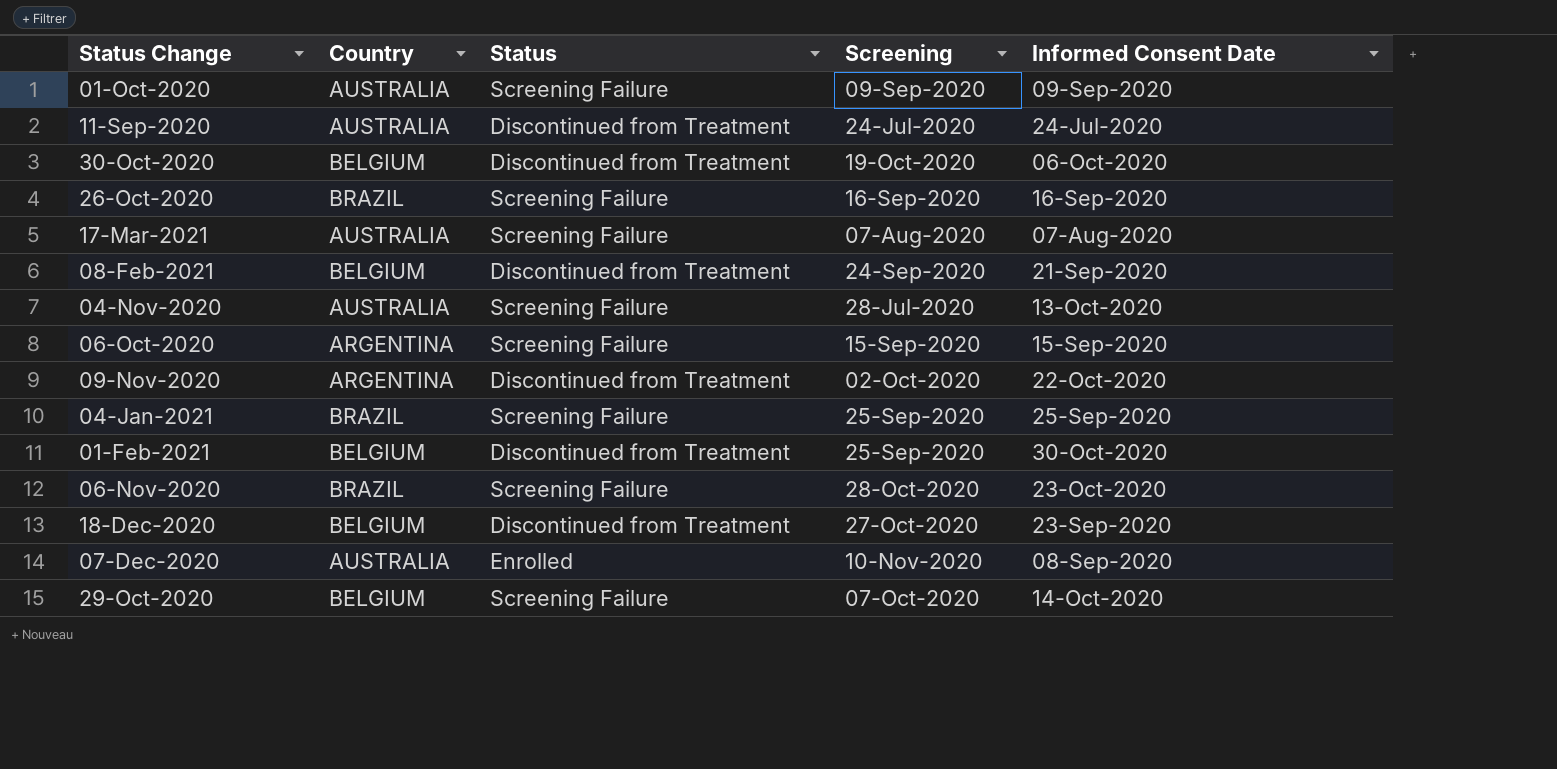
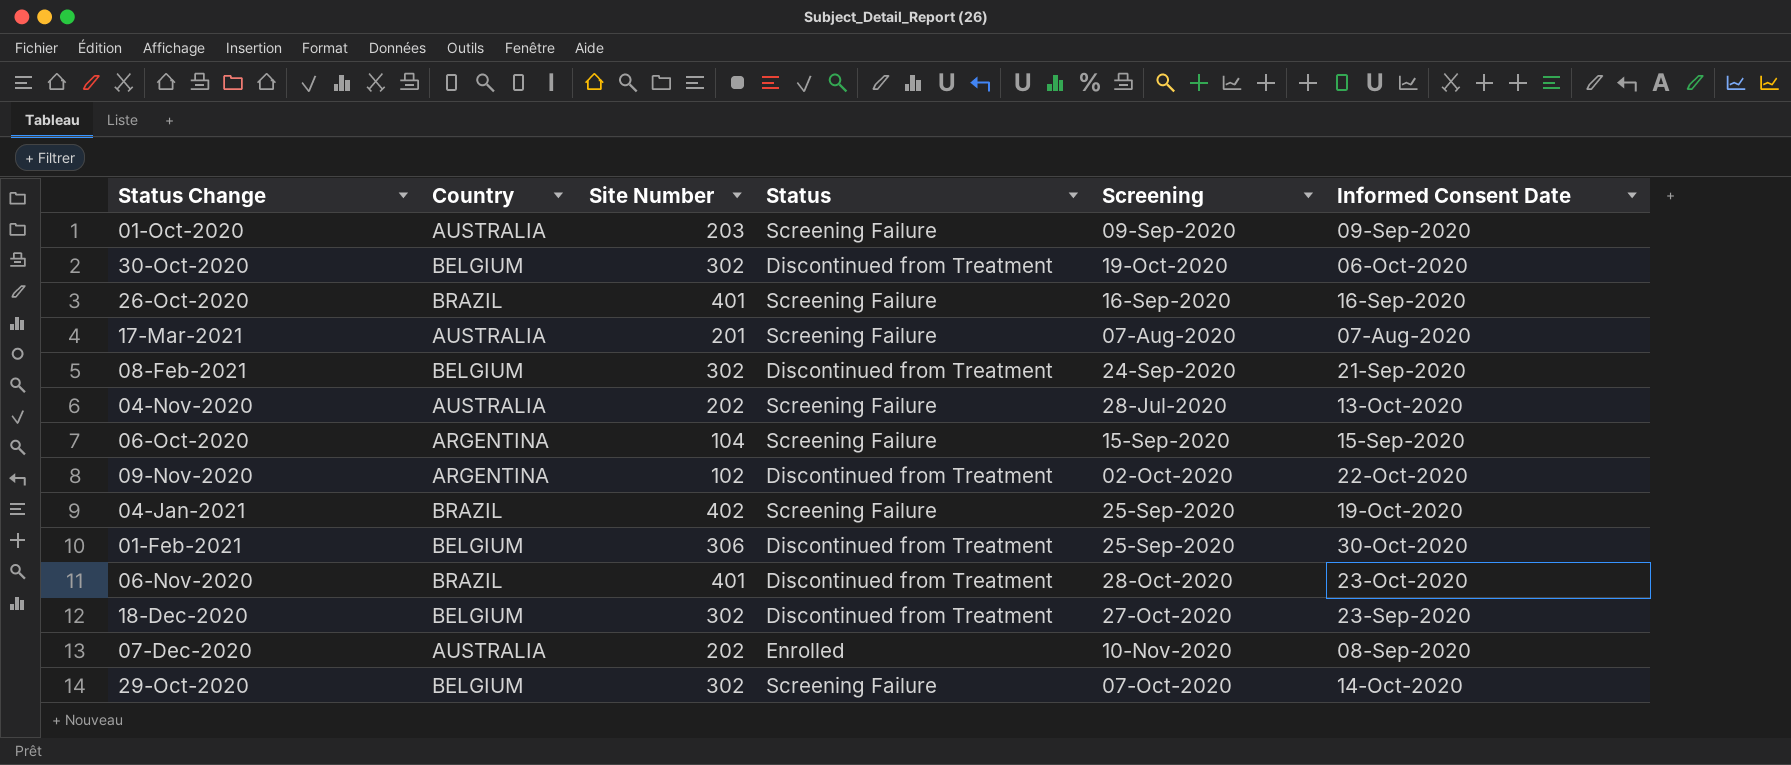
column Site Number | position: none -> 3
row 11-Sep-2020: AUSTRALIA | Discontinued from Treatment | 24-Jul-2020 | 24-Jul-2020 -> none
04-Jan-2021 | Informed Consent Date: 25-Sep-2020 -> 19-Oct-2020
06-Nov-2020 | Status: Screening Failure -> Discontinued from Treatment

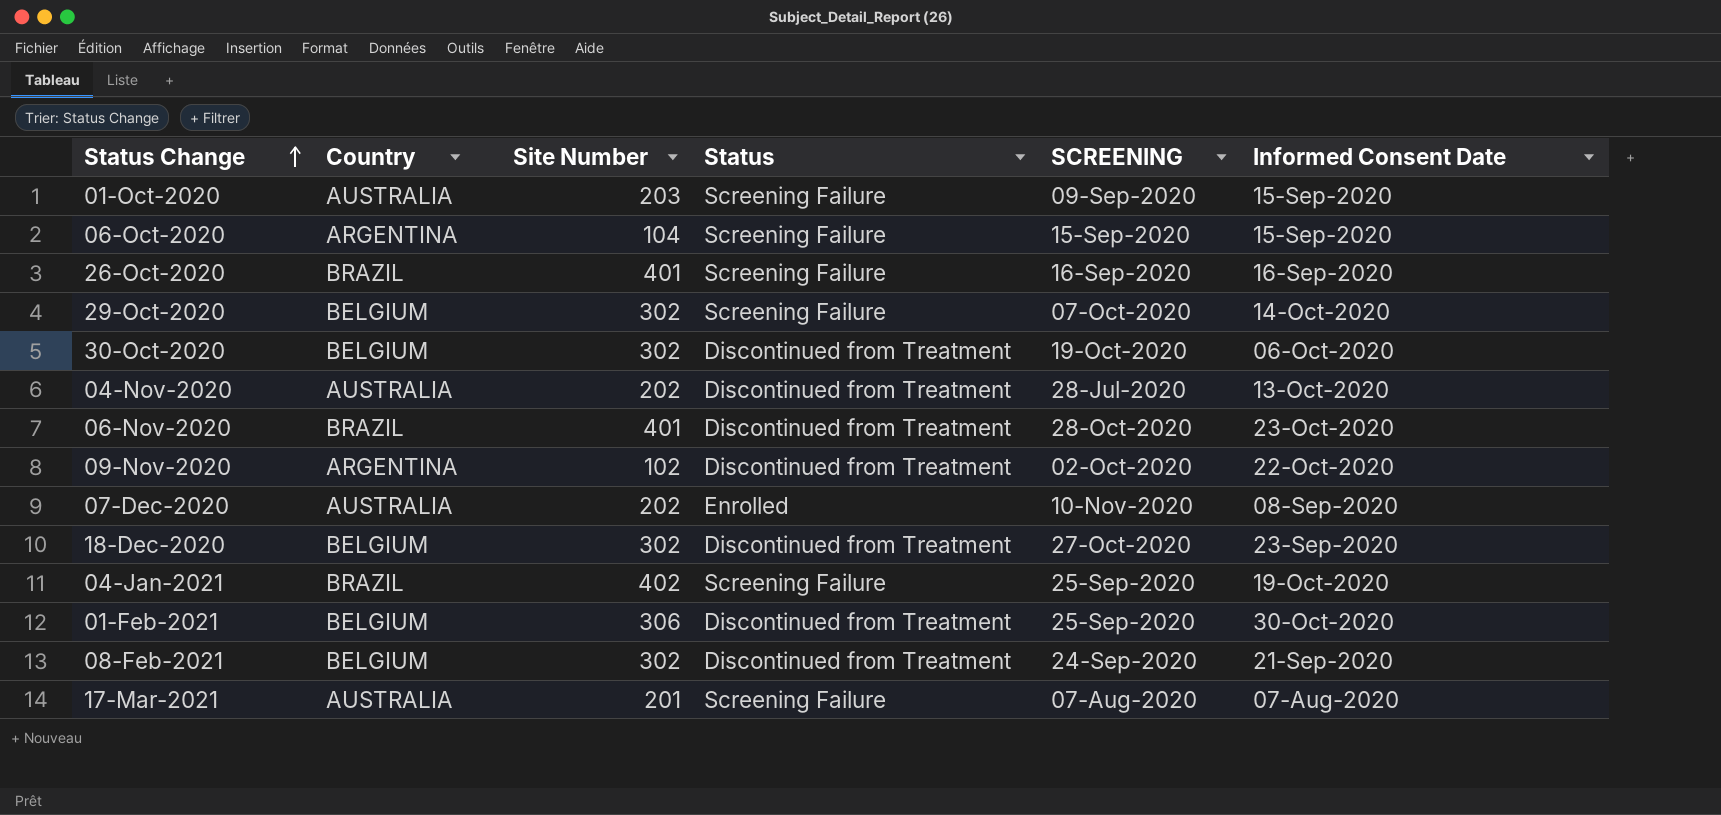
row order: none -> Status Change ascending
column name: Screening -> SCREENING
01-Oct-2020 | Informed Consent Date: 09-Sep-2020 -> 15-Sep-2020
04-Nov-2020 | Status: Screening Failure -> Discontinued from Treatment

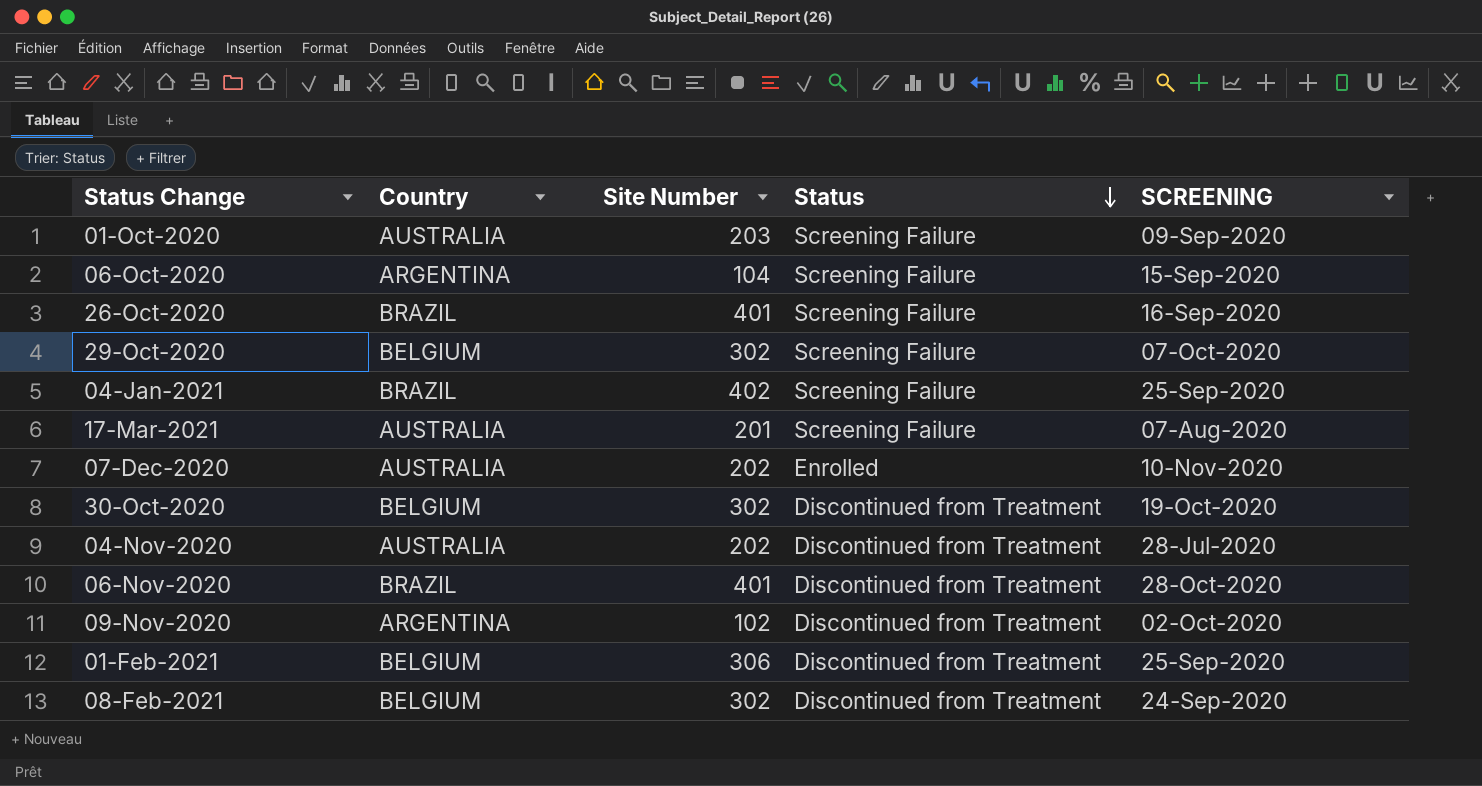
row order: Status Change ascending -> Status descending
column Informed Consent Date | position: 6 -> none
row 18-Dec-2020: BELGIUM | 302 | Discontinued from Treatment | 27-Oct-2020 | 23-Sep-2020 -> none

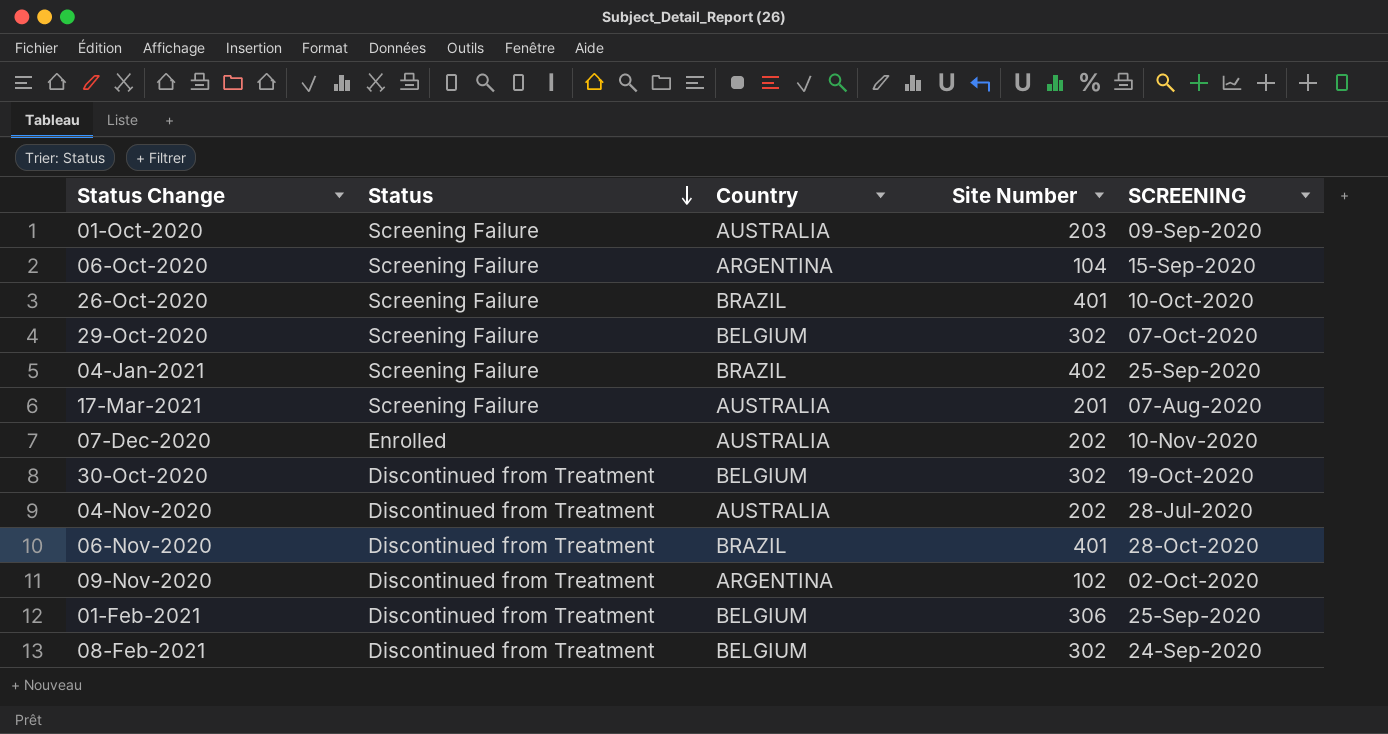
column Status | position: 4 -> 2
26-Oct-2020 | SCREENING: 16-Sep-2020 -> 10-Oct-2020

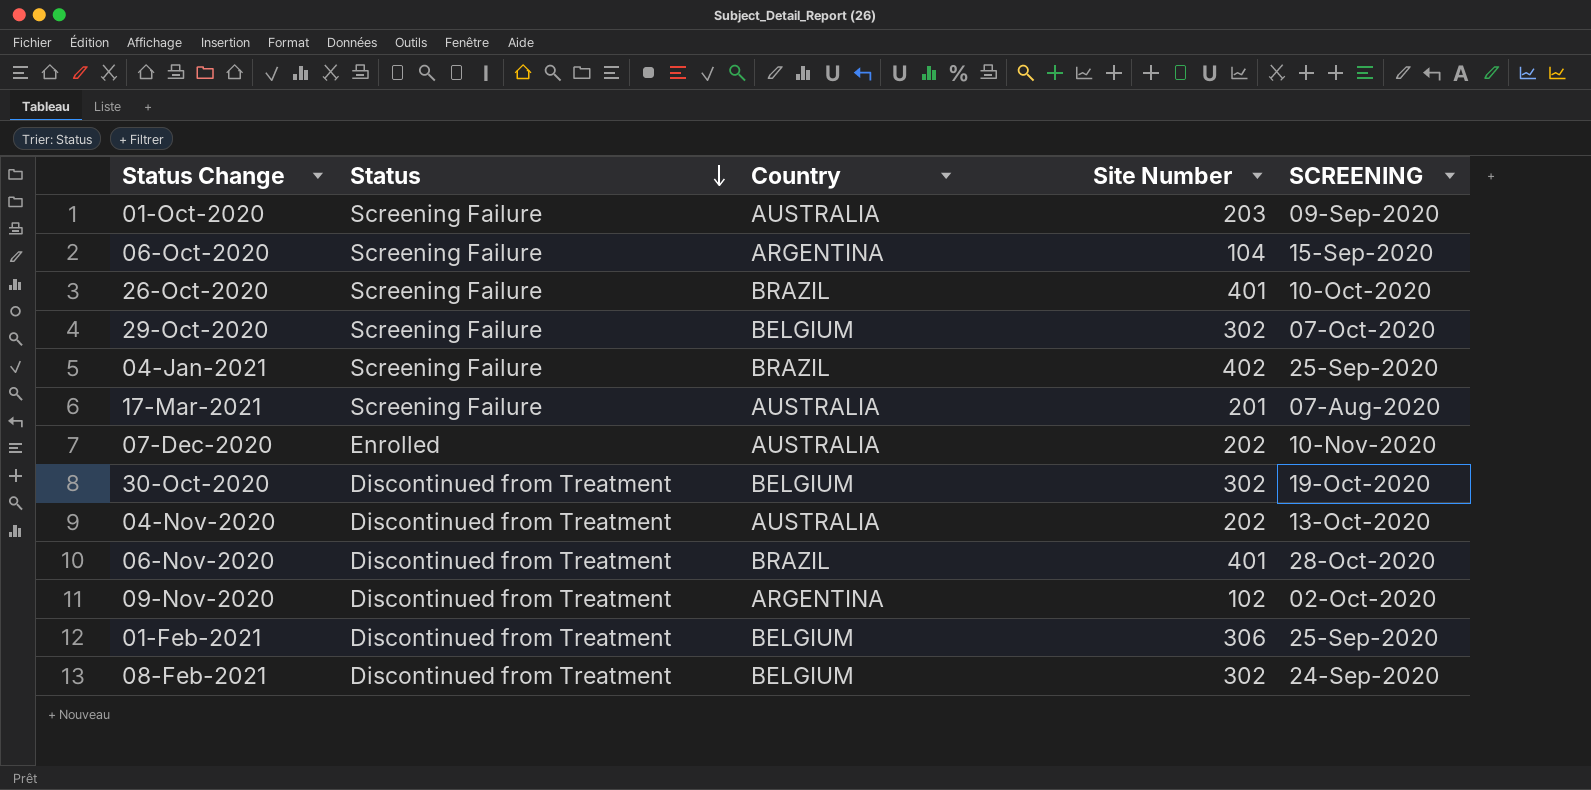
04-Nov-2020 | SCREENING: 28-Jul-2020 -> 13-Oct-2020

